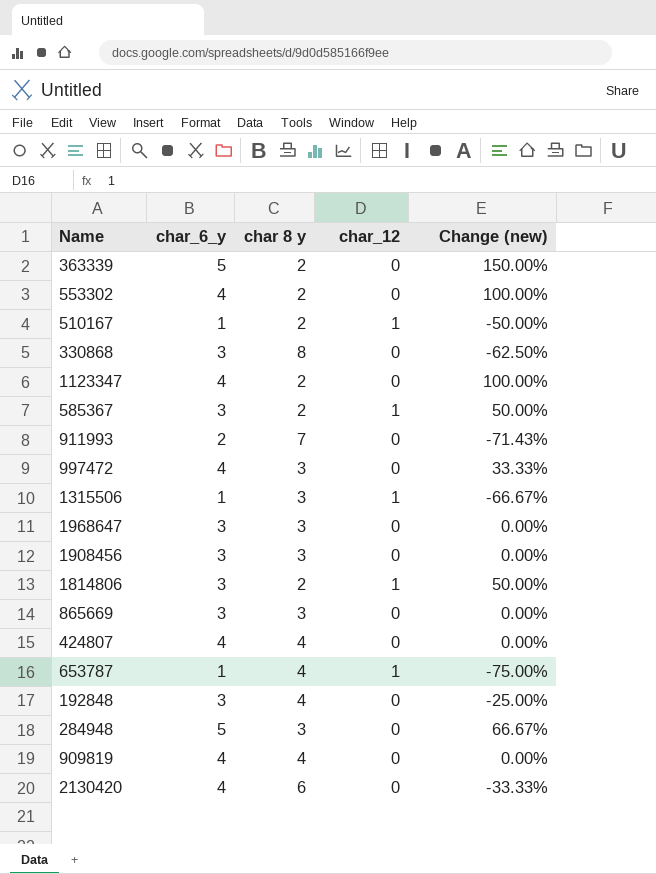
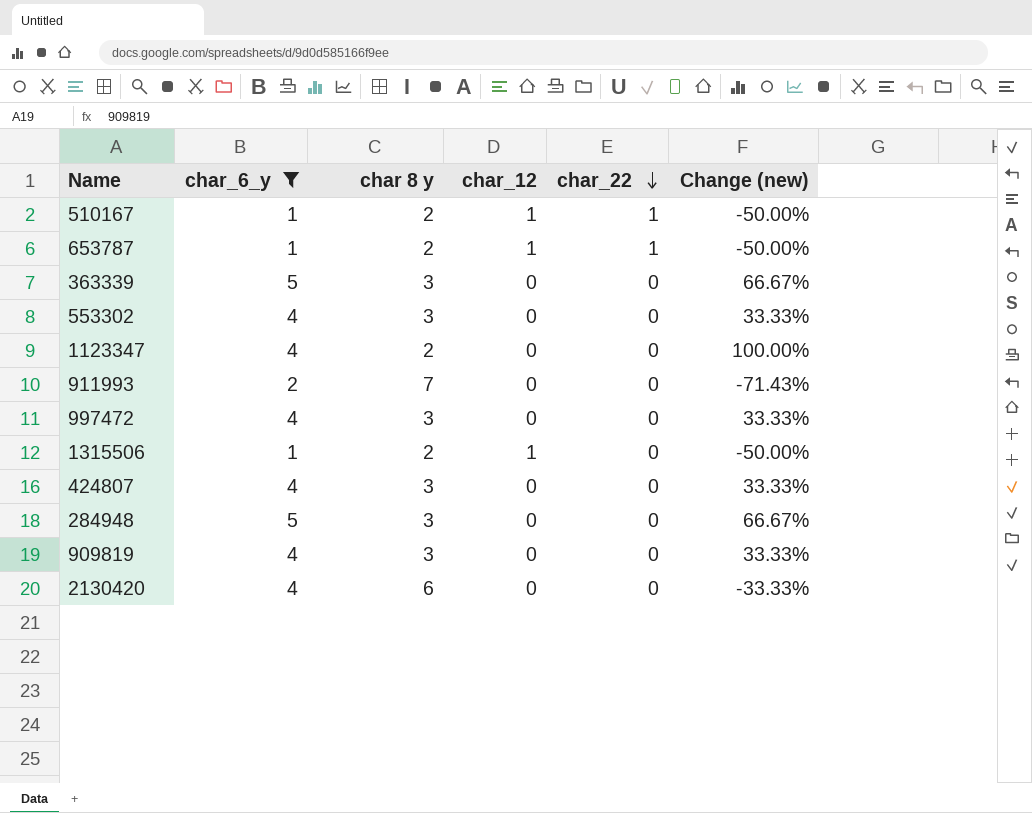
filter: none -> char_6_y != 3
row order: none -> char_22 descending
column char_22 | position: none -> 5
653787 | char 8 y: 4 -> 2
653787 | Change (new): -75.00% -> -50.00%
363339 | char 8 y: 2 -> 3
363339 | Change (new): 150.00% -> 66.67%
553302 | char 8 y: 2 -> 3
553302 | Change (new): 100.00% -> 33.33%
1315506 | char 8 y: 3 -> 2
1315506 | Change (new): -66.67% -> -50.00%
424807 | char 8 y: 4 -> 3
424807 | Change (new): 0.00% -> 33.33%
909819 | char 8 y: 4 -> 3
909819 | Change (new): 0.00% -> 33.33%

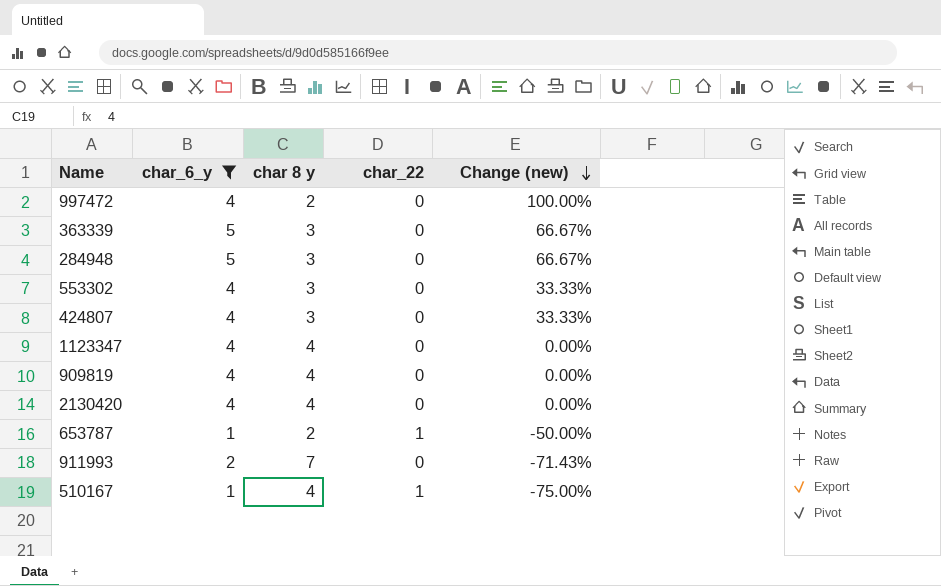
row order: char_22 descending -> Change (new) descending
column char_12 | position: 4 -> none
row 1315506: 1 | 2 | 1 | 0 | -50.00% -> none
997472 | char 8 y: 3 -> 2
997472 | Change (new): 33.33% -> 100.00%
1123347 | char 8 y: 2 -> 4
1123347 | Change (new): 100.00% -> 0.00%
909819 | char 8 y: 3 -> 4
909819 | Change (new): 33.33% -> 0.00%
2130420 | char 8 y: 6 -> 4
2130420 | Change (new): -33.33% -> 0.00%
510167 | char 8 y: 2 -> 4
510167 | Change (new): -50.00% -> -75.00%

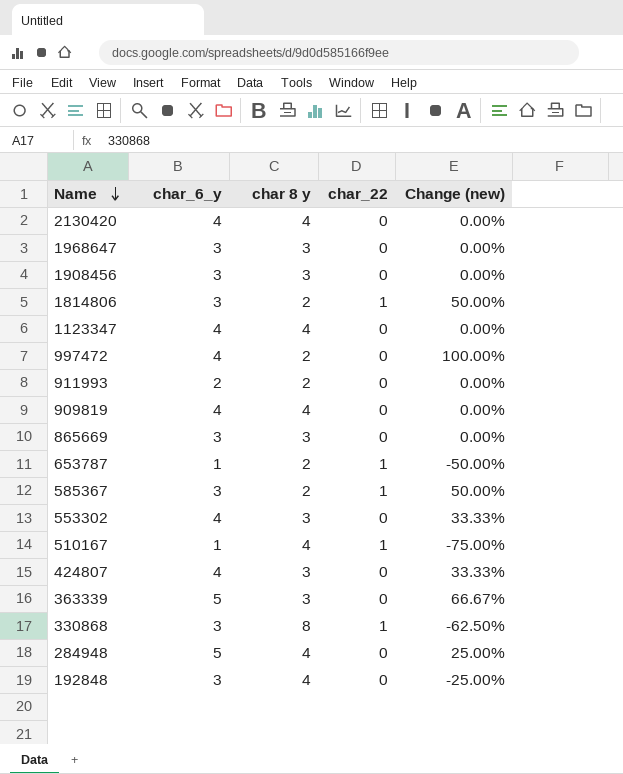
filter: char_6_y != 3 -> none
row order: Change (new) descending -> Name descending
911993 | char 8 y: 7 -> 2
911993 | Change (new): -71.43% -> 0.00%
284948 | char 8 y: 3 -> 4
284948 | Change (new): 66.67% -> 25.00%

